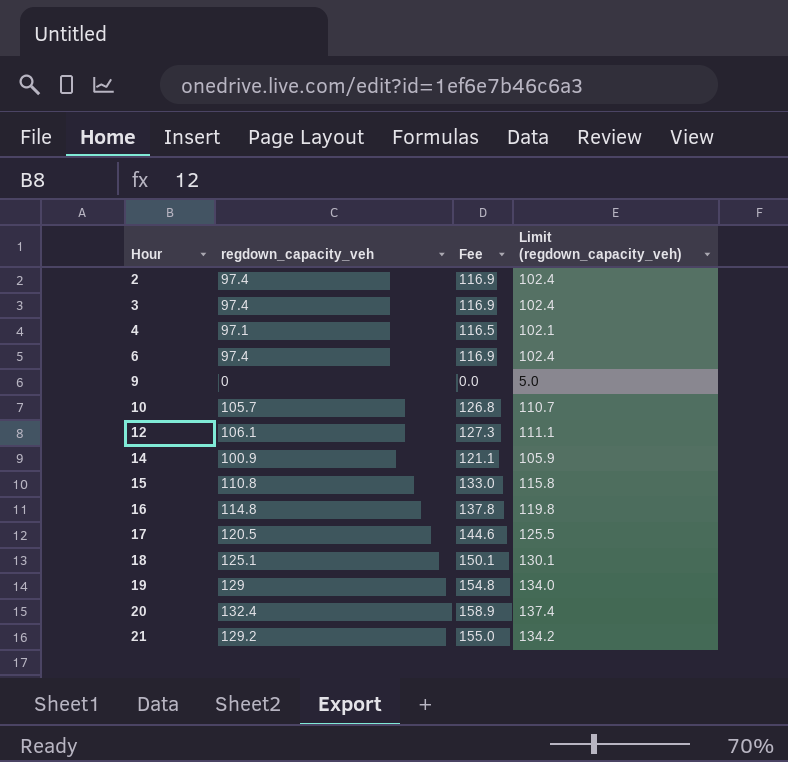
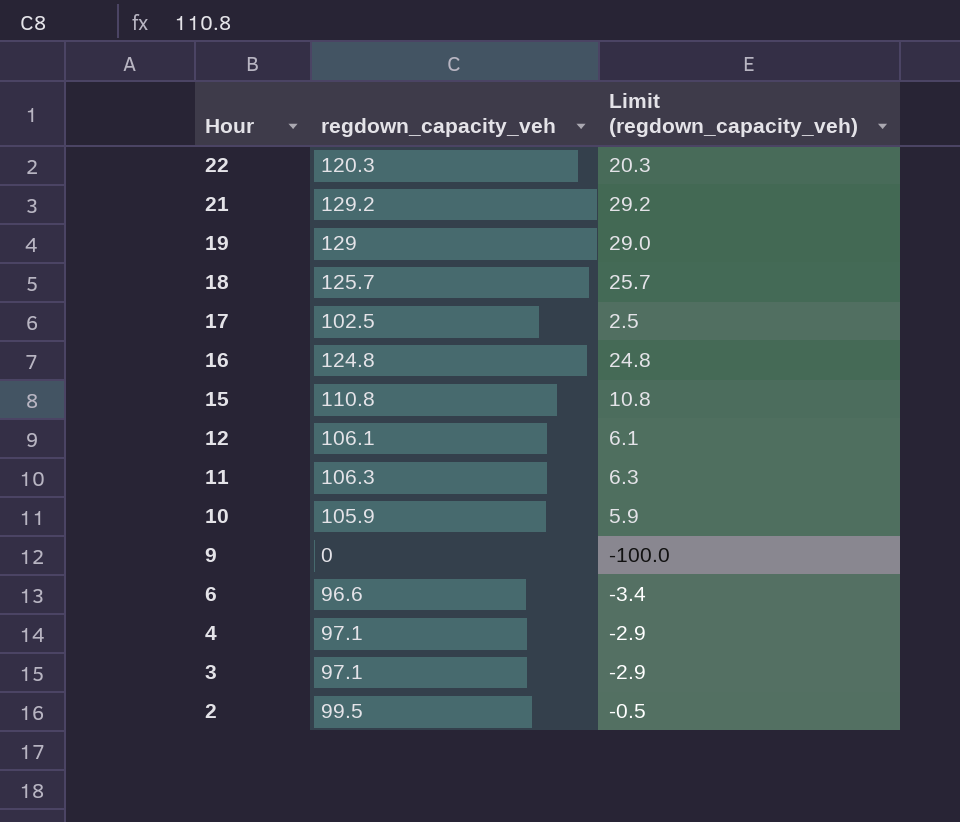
row order: Hour ascending -> Hour descending
column Fee | formula: [regdown_capacity_veh] * 1.2 -> none
column Limit (regdown_capacity_veh) | formula: [regdown_capacity_veh] + 5 -> [regdown_capacity_veh] - 100
row 14: 100.9 | 121.1 | 105.9 -> none
row 20: 132.4 | 158.9 | 137.4 -> none
row 22: none -> 120.3 | 20.3
18 | regdown_capacity_veh: 125.1 -> 125.7
17 | regdown_capacity_veh: 120.5 -> 102.5
16 | regdown_capacity_veh: 114.8 -> 124.8
row 11: none -> 106.3 | 6.3
10 | regdown_capacity_veh: 105.7 -> 105.9
6 | regdown_capacity_veh: 97.4 -> 96.6
3 | regdown_capacity_veh: 97.4 -> 97.1
2 | regdown_capacity_veh: 97.4 -> 99.5

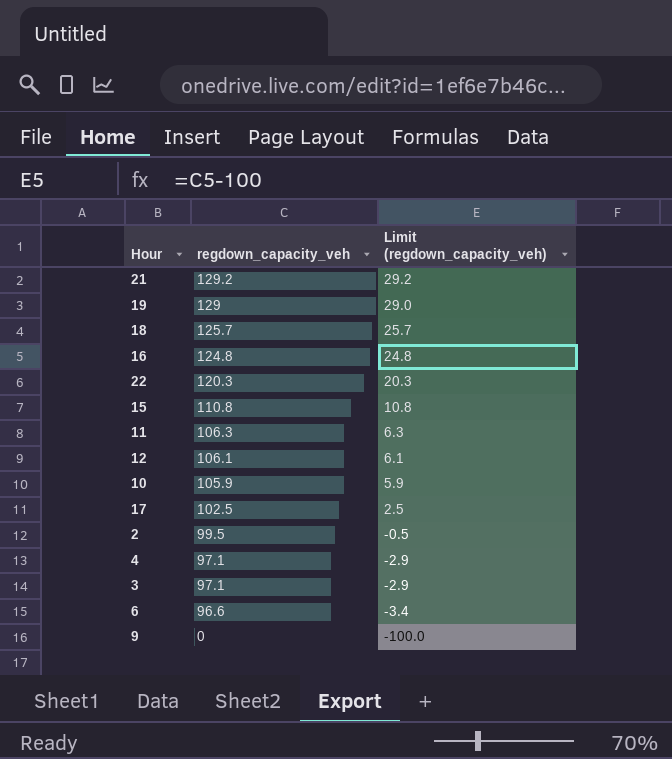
row order: Hour descending -> regdown_capacity_veh descending

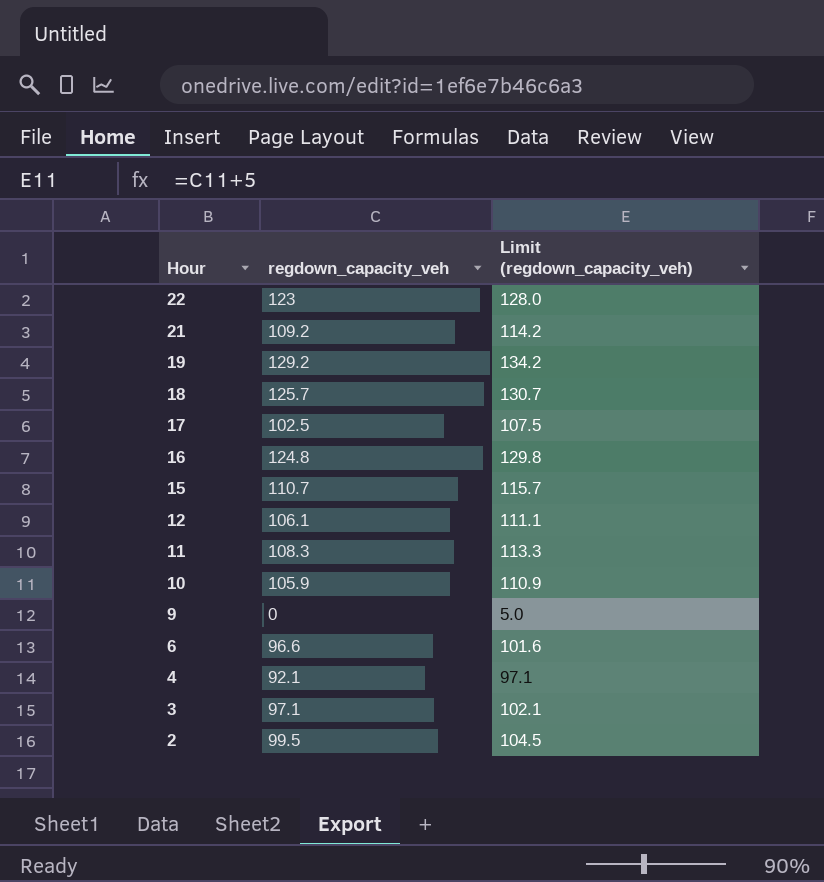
row order: regdown_capacity_veh descending -> Hour descending
column Limit (regdown_capacity_veh) | formula: [regdown_capacity_veh] - 100 -> [regdown_capacity_veh] + 5
22 | regdown_capacity_veh: 120.3 -> 123
21 | regdown_capacity_veh: 129.2 -> 109.2
19 | regdown_capacity_veh: 129 -> 129.2
15 | regdown_capacity_veh: 110.8 -> 110.7
11 | regdown_capacity_veh: 106.3 -> 108.3
4 | regdown_capacity_veh: 97.1 -> 92.1

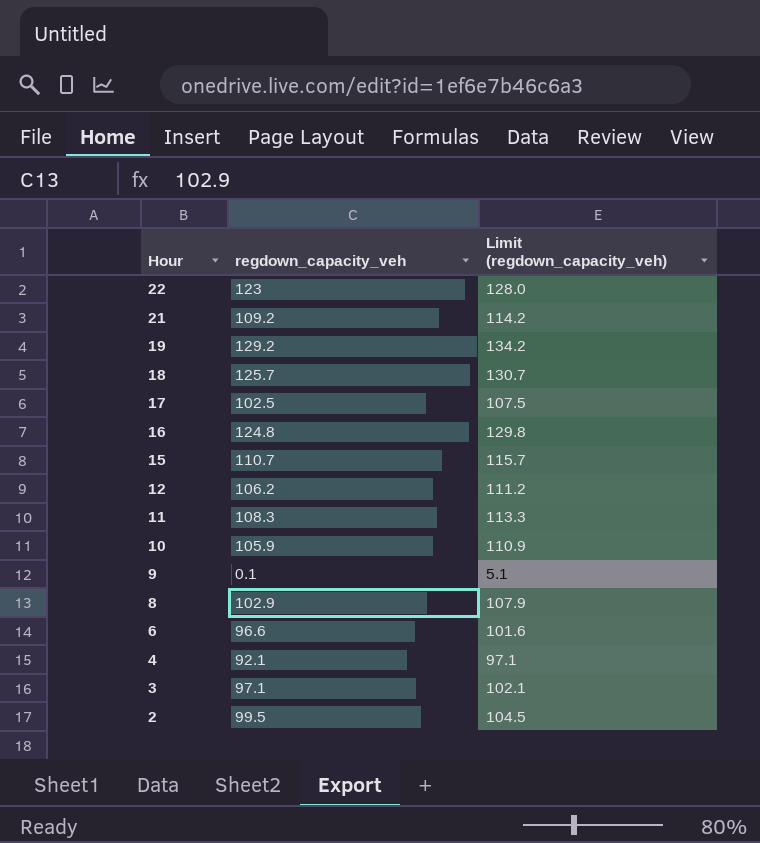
12 | regdown_capacity_veh: 106.1 -> 106.2
12 | Limit (regdown_capacity_veh): 111.1 -> 111.2
9 | regdown_capacity_veh: 0 -> 0.1
9 | Limit (regdown_capacity_veh): 5.0 -> 5.1
row 8: none -> 102.9 | 107.9

